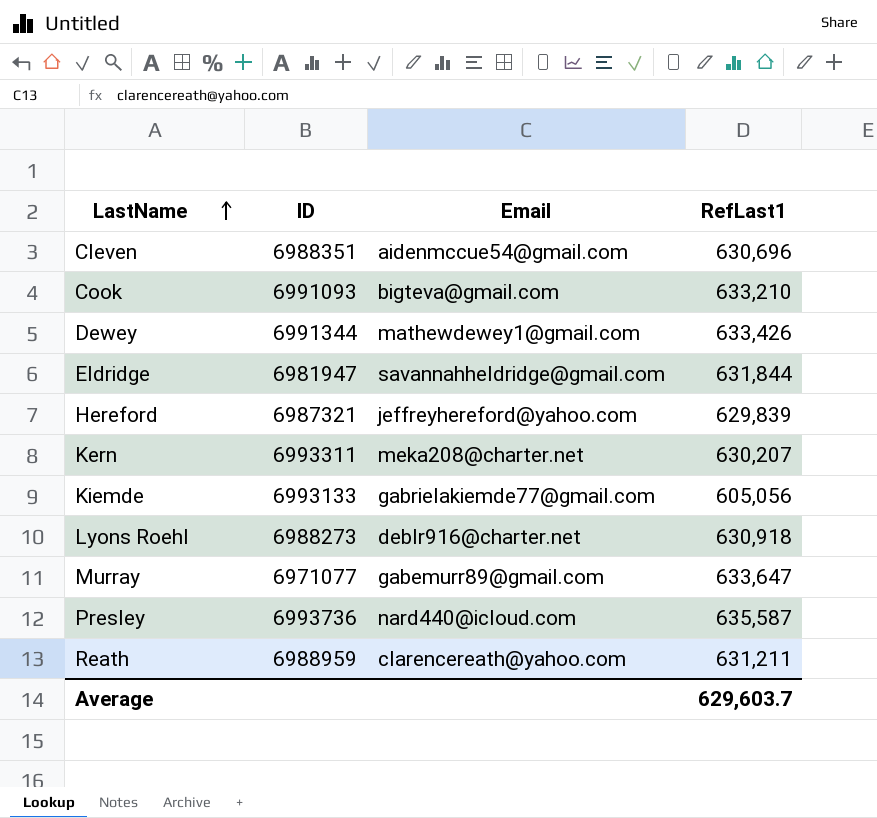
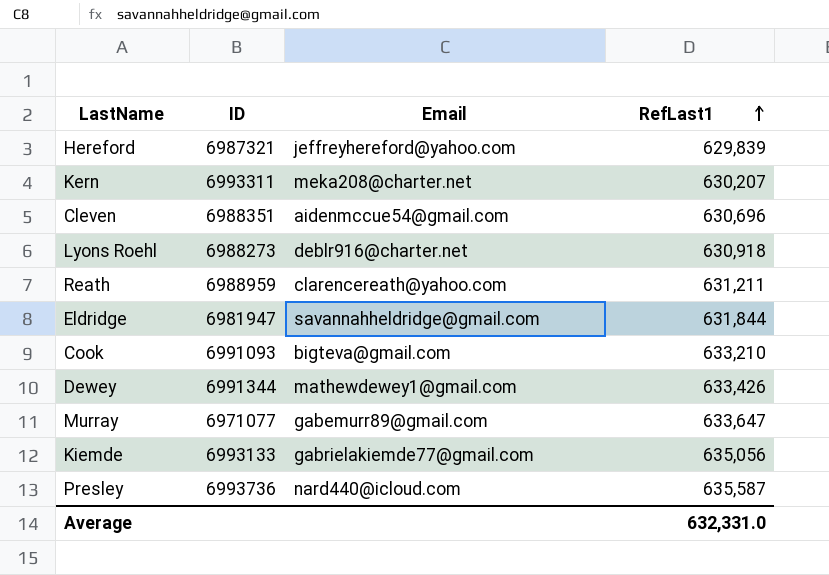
row order: LastName ascending -> RefLast1 ascending
Kiemde | RefLast1: 605,056 -> 635,056
Average | RefLast1: 629,603.7 -> 632,331.0

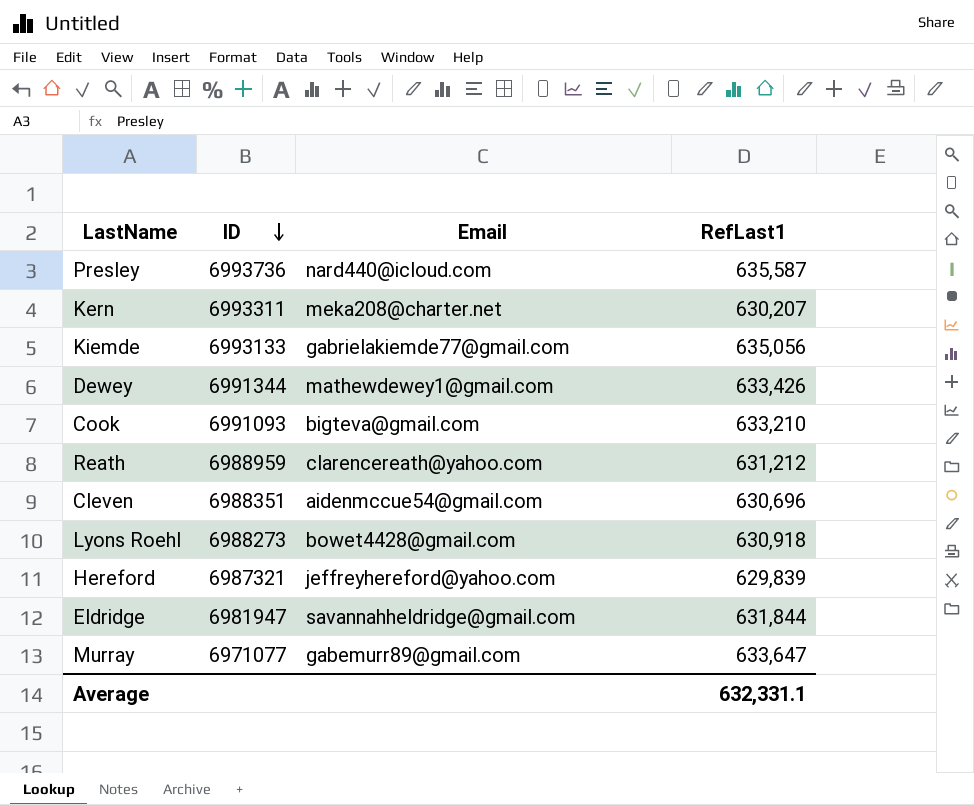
row order: RefLast1 ascending -> ID descending
Reath | RefLast1: 631,211 -> 631,212
Lyons Roehl | Email: deblr916@charter.net -> bowet4428@gmail.com
Average | RefLast1: 632,331.0 -> 632,331.1

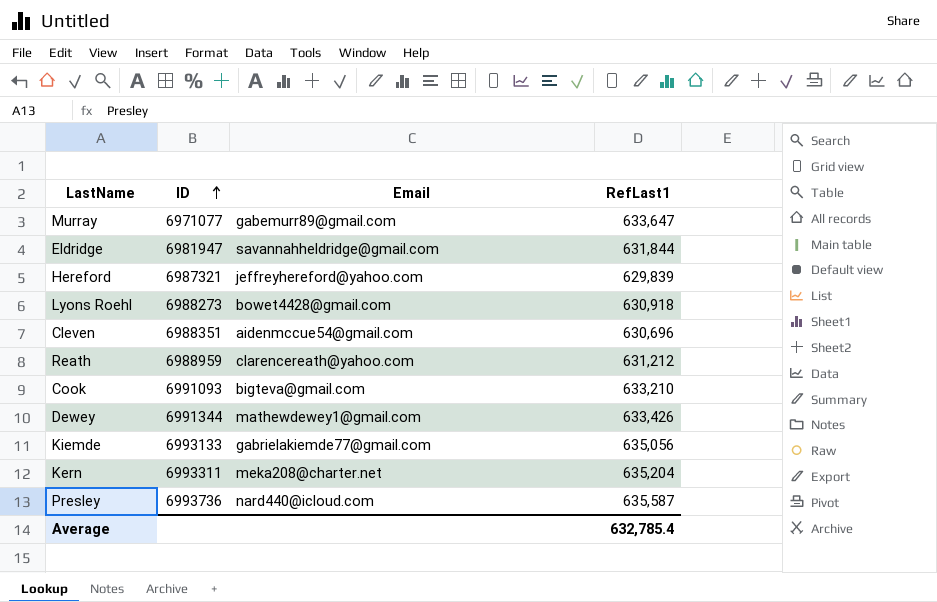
row order: ID descending -> ID ascending
Kern | RefLast1: 630,207 -> 635,204
Average | RefLast1: 632,331.1 -> 632,785.4

